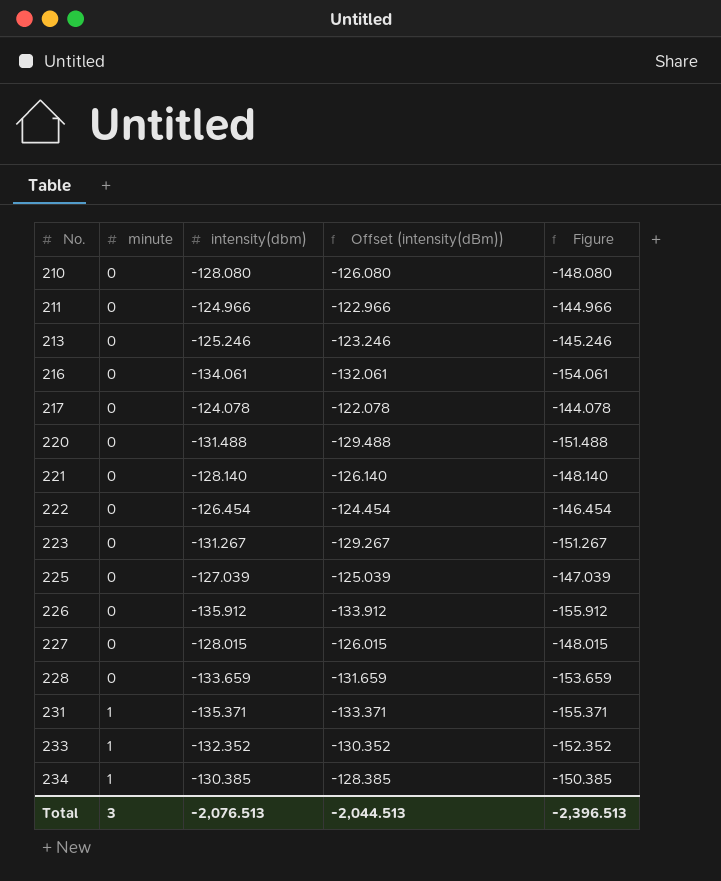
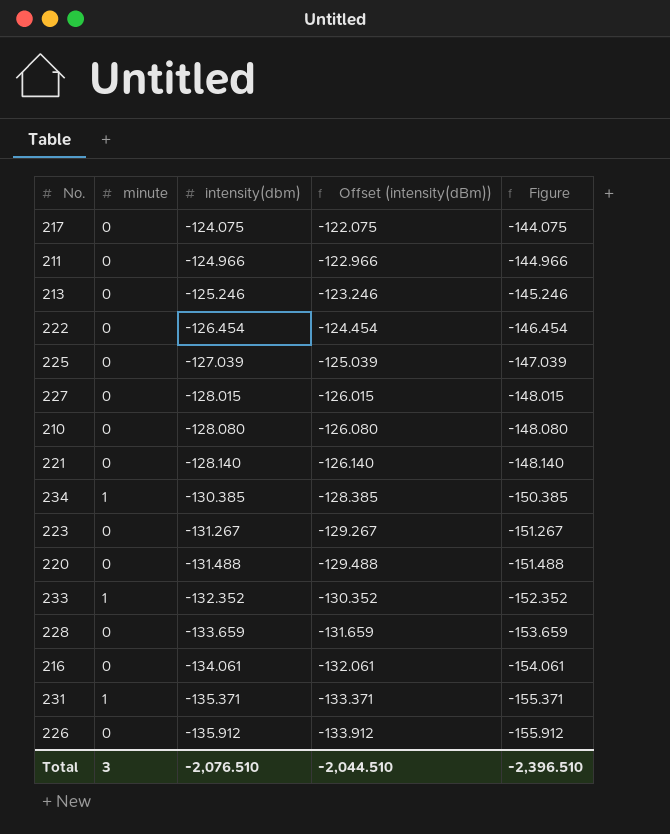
row order: No. ascending -> intensity(dbm) descending
217 | intensity(dbm): -124.078 -> -124.075
217 | Offset (intensity(dBm)): -122.078 -> -122.075
217 | Figure: -144.078 -> -144.075
Total | intensity(dbm): -2,076.513 -> -2,076.510
Total | Offset (intensity(dBm)): -2,044.513 -> -2,044.510
Total | Figure: -2,396.513 -> -2,396.510

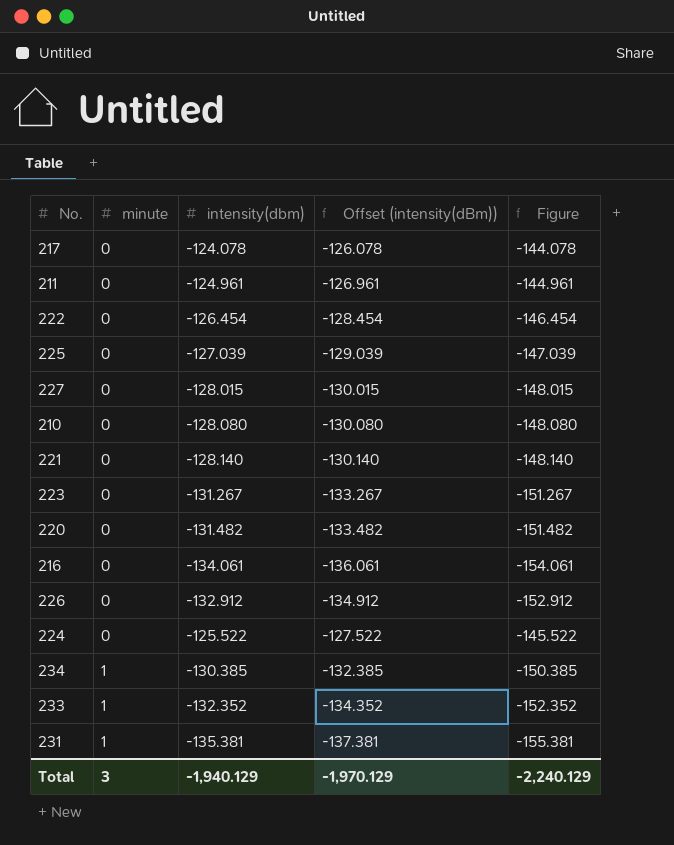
row order: intensity(dbm) descending -> minute ascending
column Offset (intensity(dBm)) | formula: [intensity(dbm)] + 2 -> [intensity(dbm)] - 2
row 213: 0 | -125.246 | -123.246 | -145.246 -> none
row 228: 0 | -133.659 | -131.659 | -153.659 -> none
217 | intensity(dbm): -124.075 -> -124.078
217 | Figure: -144.075 -> -144.078
211 | intensity(dbm): -124.966 -> -124.961
211 | Figure: -144.966 -> -144.961
220 | intensity(dbm): -131.488 -> -131.482
220 | Figure: -151.488 -> -151.482
226 | intensity(dbm): -135.912 -> -132.912
226 | Figure: -155.912 -> -152.912
row 224: none -> 0 | -125.522 | -127.522 | -145.522
231 | intensity(dbm): -135.371 -> -135.381
231 | Figure: -155.371 -> -155.381
Total | intensity(dbm): -2,076.510 -> -1,940.129
Total | Offset (intensity(dBm)): -2,044.510 -> -1,970.129
Total | Figure: -2,396.510 -> -2,240.129

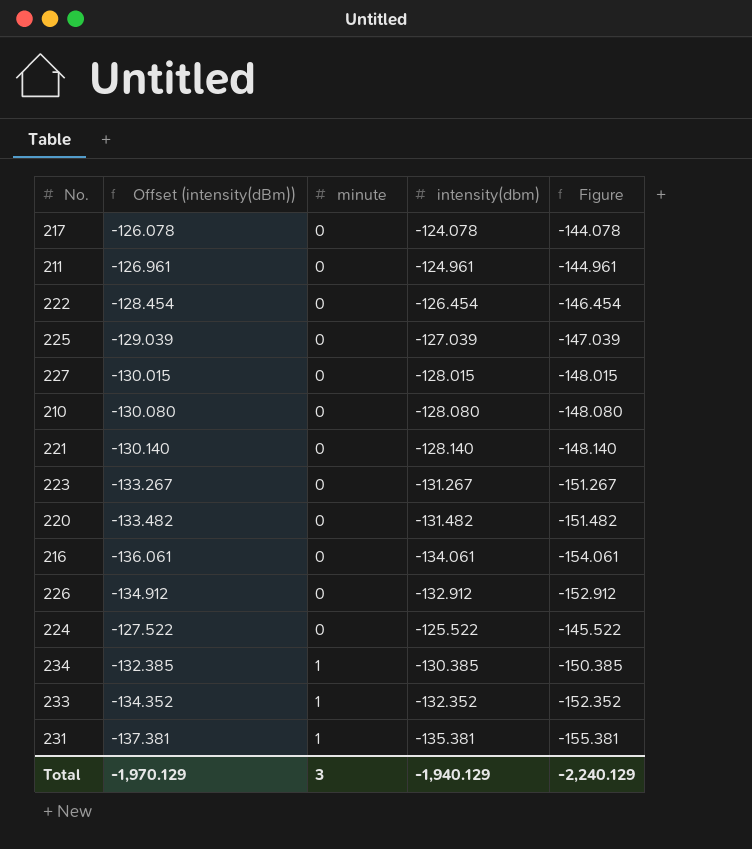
column Offset (intensity(dBm)) | position: 4 -> 2

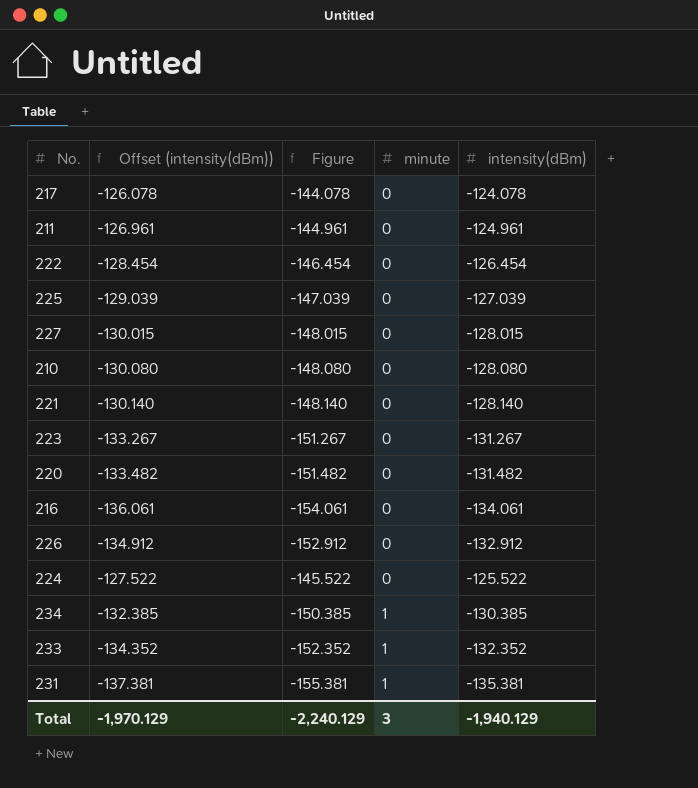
column Figure | position: 5 -> 3
column name: intensity(dbm) -> intensity(dBm)

